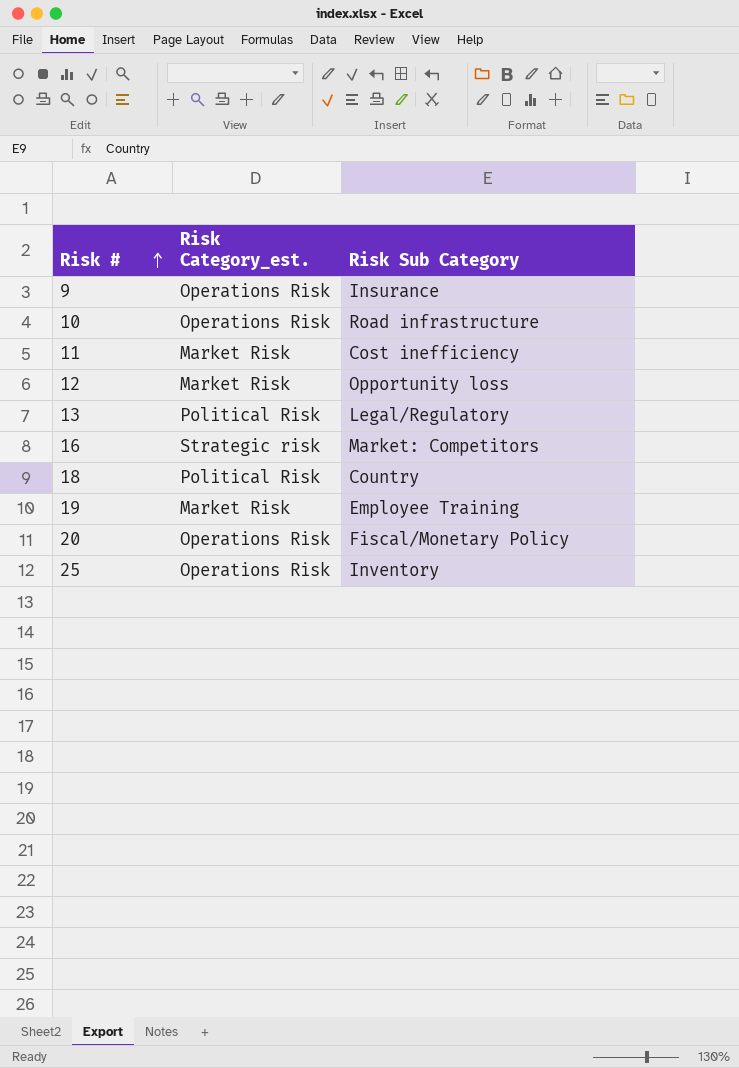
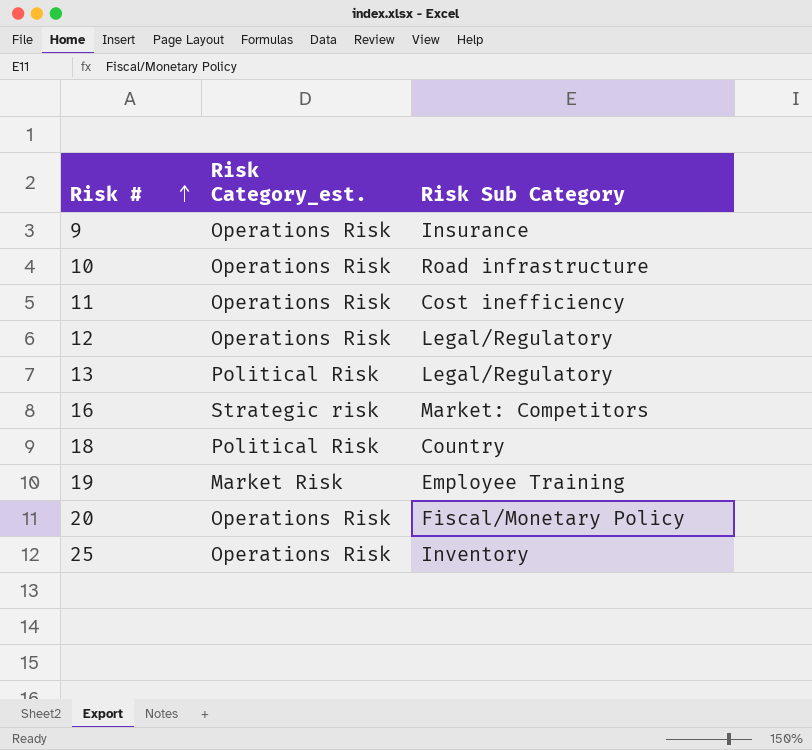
11 | Risk Category_est.: Market Risk -> Operations Risk
12 | Risk Category_est.: Market Risk -> Operations Risk
12 | Risk Sub Category: Opportunity loss -> Legal/Regulatory

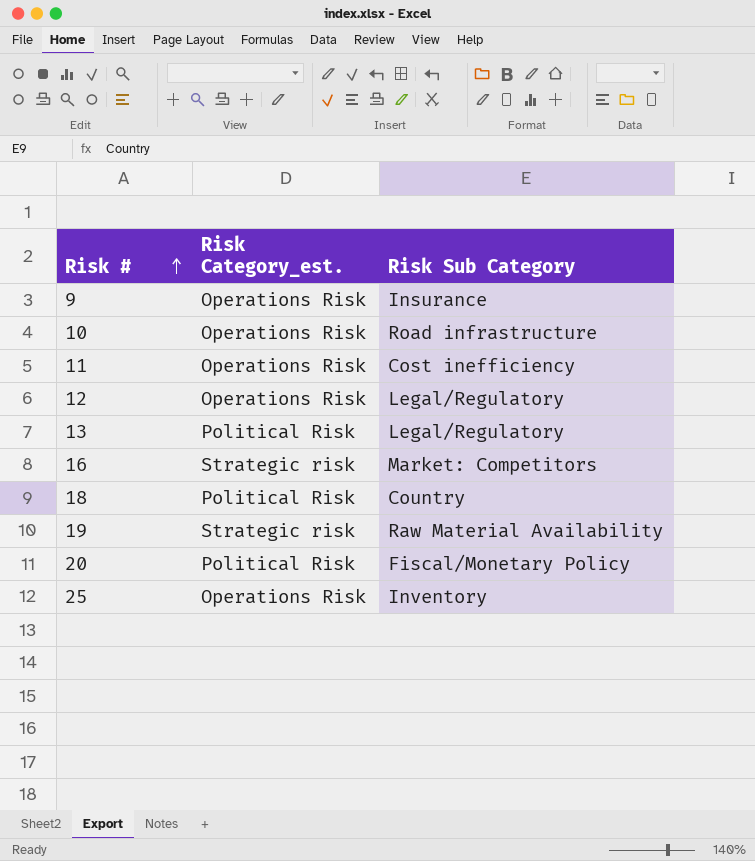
19 | Risk Category_est.: Market Risk -> Strategic risk
19 | Risk Sub Category: Employee Training -> Raw Material Availability
20 | Risk Category_est.: Operations Risk -> Political Risk

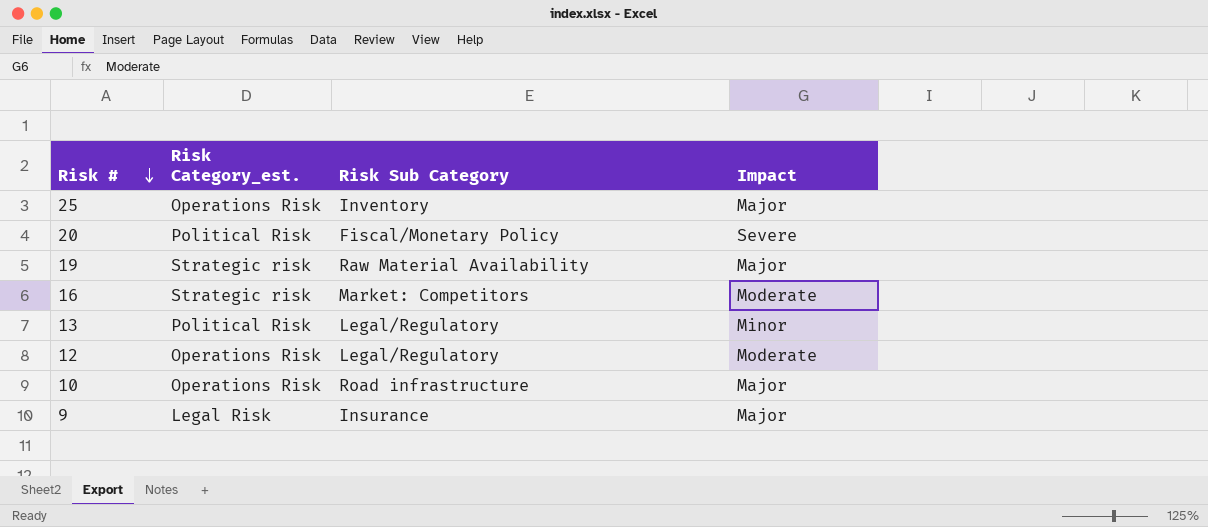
row order: Risk # ascending -> Risk # descending
column Impact | position: none -> 4
row 11: Operations Risk | Cost inefficiency -> none
row 18: Political Risk | Country -> none
9 | Risk Category_est.: Operations Risk -> Legal Risk

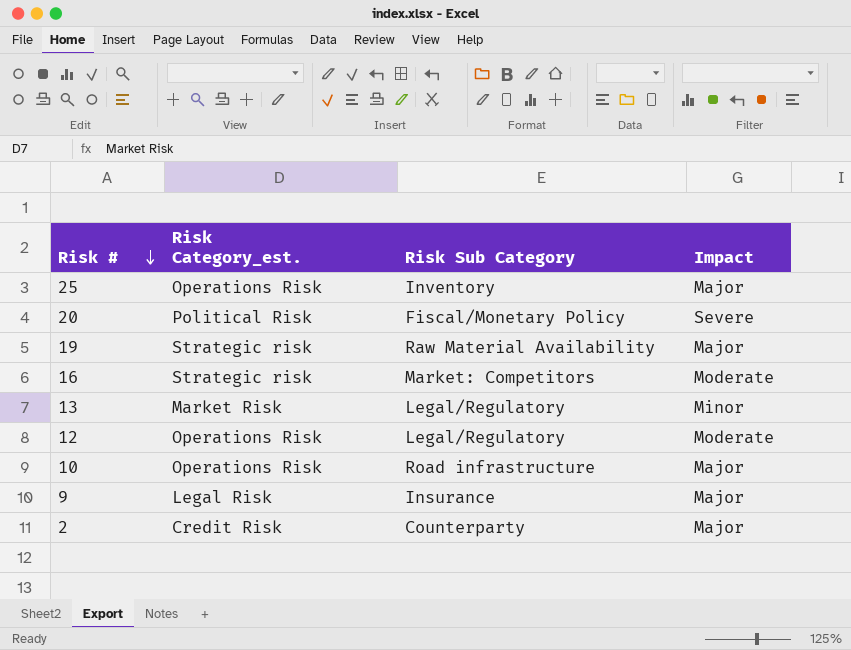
13 | Risk Category_est.: Political Risk -> Market Risk
row 2: none -> Credit Risk | Counterparty | Major

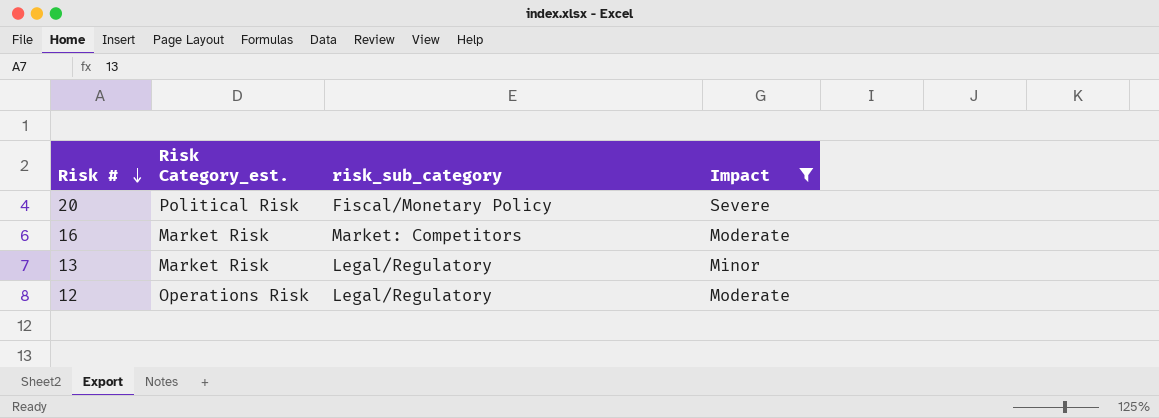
filter: none -> Impact != Major
column name: Risk Sub Category -> risk_sub_category
16 | Risk Category_est.: Strategic risk -> Market Risk

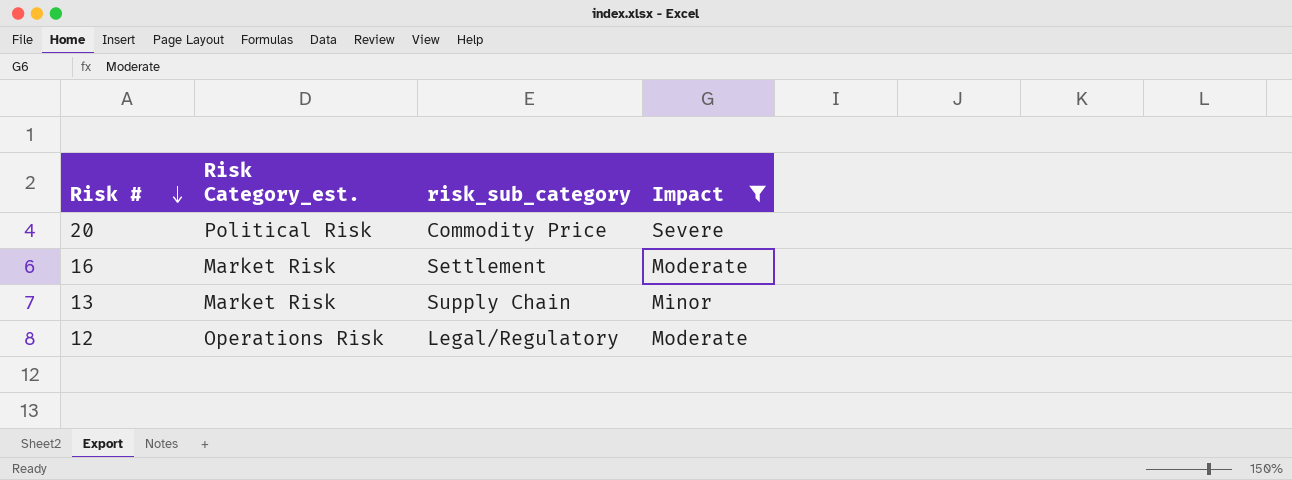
20 | risk_sub_category: Fiscal/Monetary Policy -> Commodity Price
16 | risk_sub_category: Market: Competitors -> Settlement
13 | risk_sub_category: Legal/Regulatory -> Supply Chain

